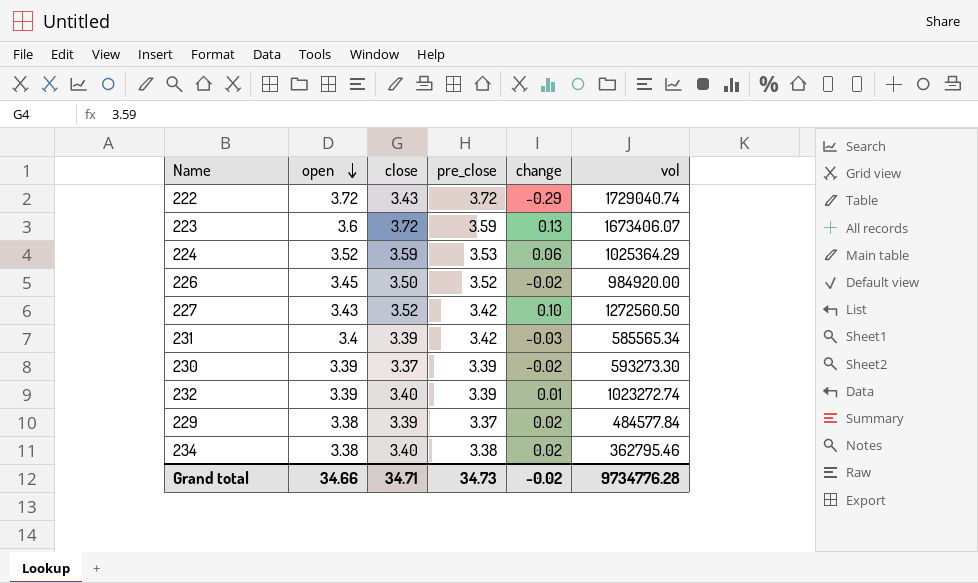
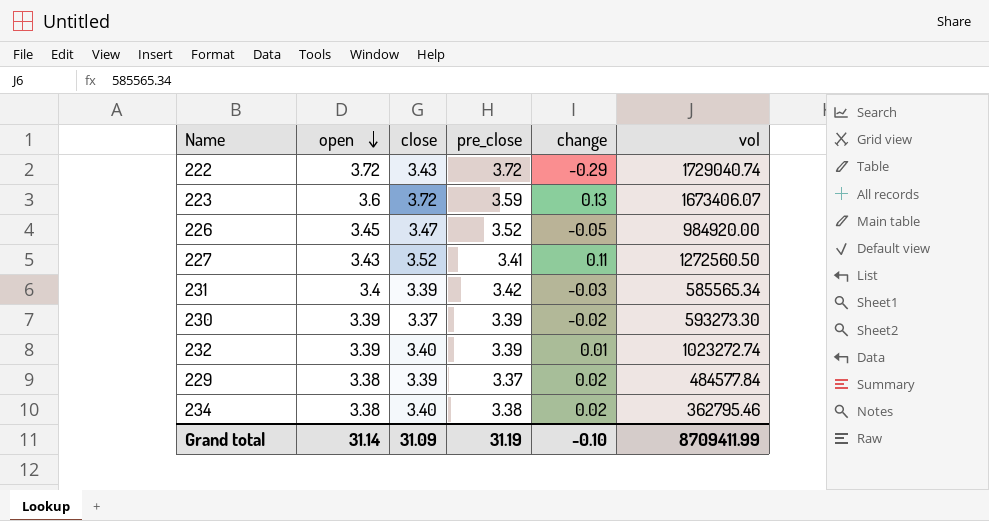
row 224: 3.52 | 3.59 | 3.53 | 0.06 | 1025364.29 -> none
226 | close: 3.50 -> 3.47
226 | change: -0.02 -> -0.05
227 | pre_close: 3.42 -> 3.41
227 | change: 0.10 -> 0.11
Grand total | open: 34.66 -> 31.14
Grand total | close: 34.71 -> 31.09
Grand total | pre_close: 34.73 -> 31.19
Grand total | change: -0.02 -> -0.10
Grand total | vol: 9734776.28 -> 8709411.99

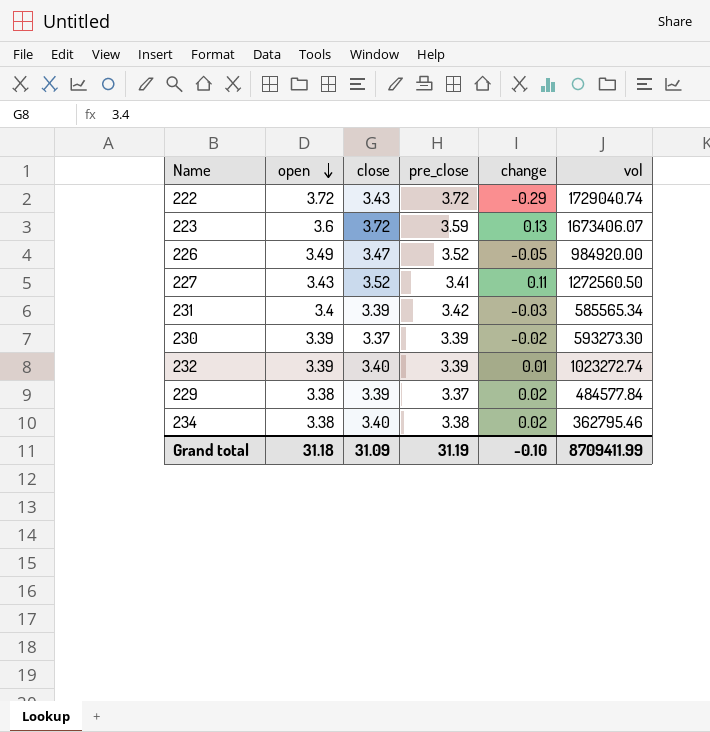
226 | open: 3.45 -> 3.49
Grand total | open: 31.14 -> 31.18

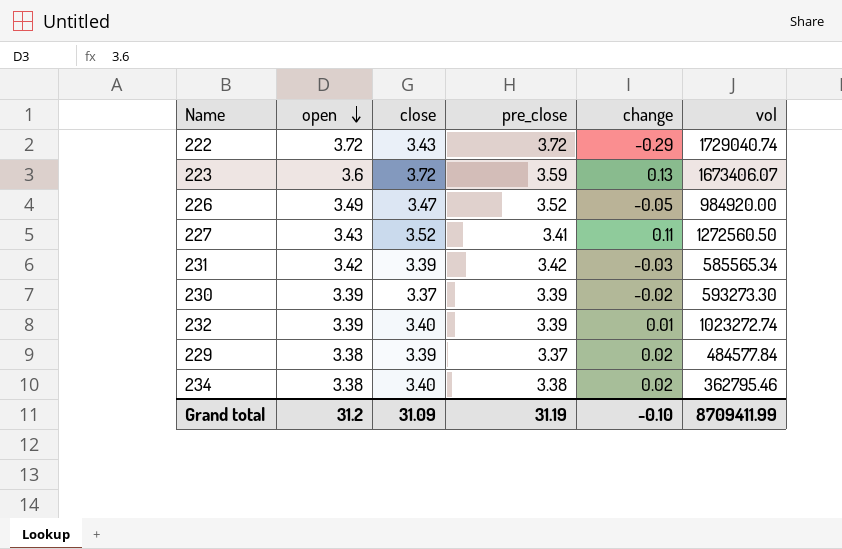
231 | open: 3.4 -> 3.42
Grand total | open: 31.18 -> 31.2

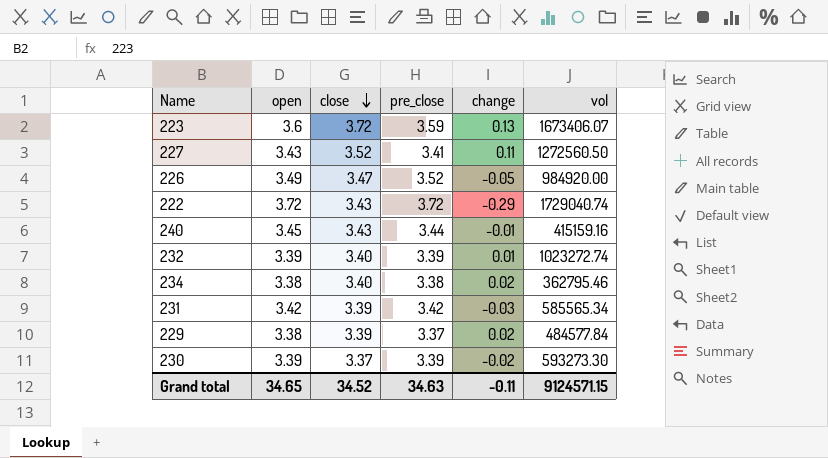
row order: open descending -> close descending
row 240: none -> 3.45 | 3.43 | 3.44 | -0.01 | 415159.16
Grand total | open: 31.2 -> 34.65
Grand total | close: 31.09 -> 34.52
Grand total | pre_close: 31.19 -> 34.63
Grand total | change: -0.10 -> -0.11
Grand total | vol: 8709411.99 -> 9124571.15

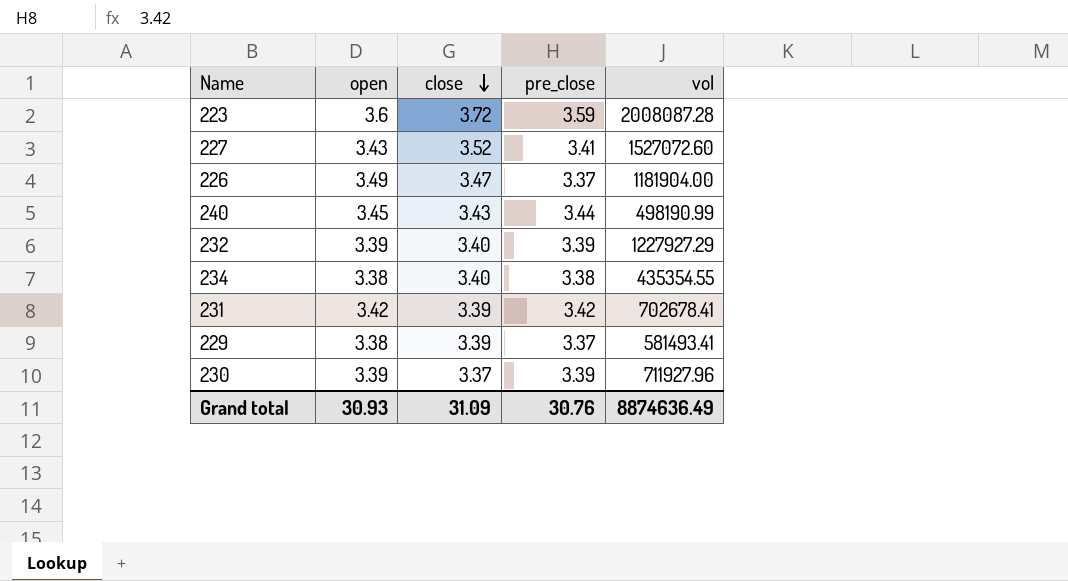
column change | formula: [close] - [pre_close] -> none
row 222: 3.72 | 3.43 | 3.72 | -0.29 | 1729040.74 -> none
223 | vol: 1673406.07 -> 2008087.28
227 | vol: 1272560.50 -> 1527072.60
226 | pre_close: 3.52 -> 3.37
226 | vol: 984920.00 -> 1181904.00
240 | vol: 415159.16 -> 498190.99
232 | vol: 1023272.74 -> 1227927.29
234 | vol: 362795.46 -> 435354.55
231 | vol: 585565.34 -> 702678.41
229 | vol: 484577.84 -> 581493.41
230 | vol: 593273.30 -> 711927.96
Grand total | open: 34.65 -> 30.93
Grand total | close: 34.52 -> 31.09
Grand total | pre_close: 34.63 -> 30.76
Grand total | vol: 9124571.15 -> 8874636.49

